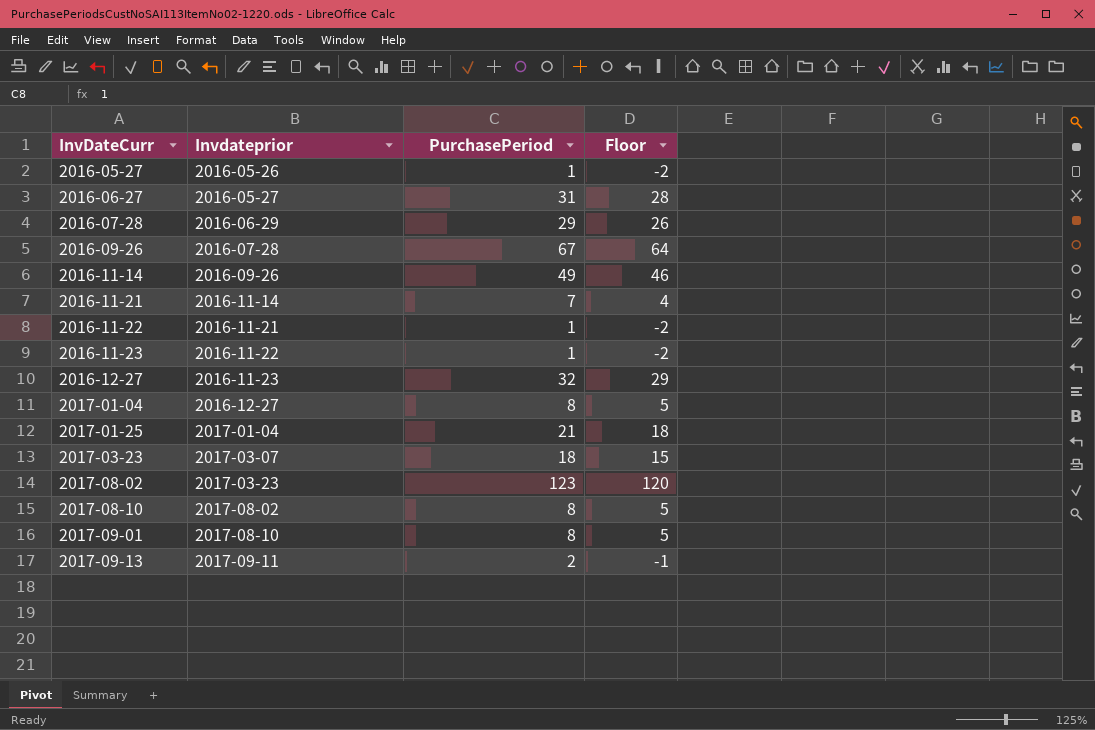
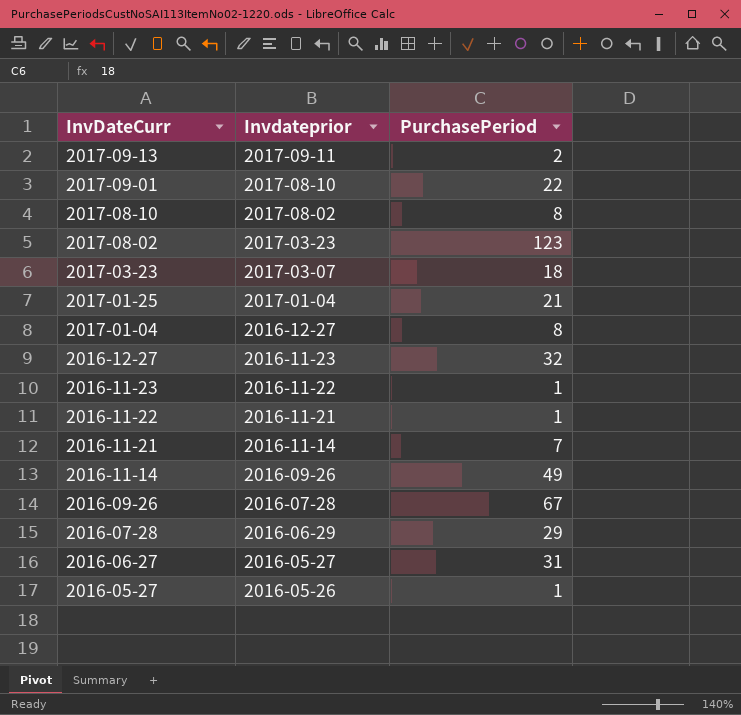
row order: InvDateCurr ascending -> InvDateCurr descending
column Floor | formula: [PurchasePeriod] - 3 -> none
2017-09-01 | PurchasePeriod: 8 -> 22

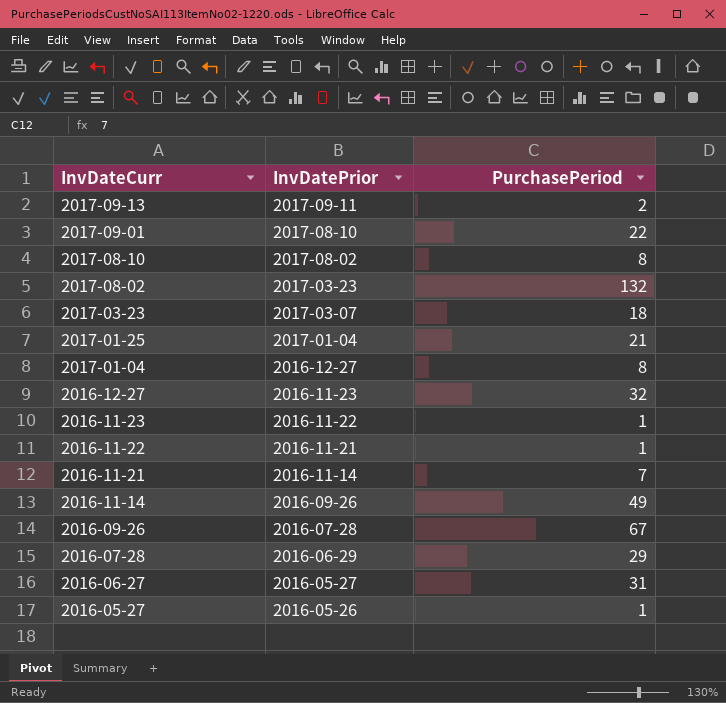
column name: Invdateprior -> InvDatePrior
2017-08-02 | PurchasePeriod: 123 -> 132

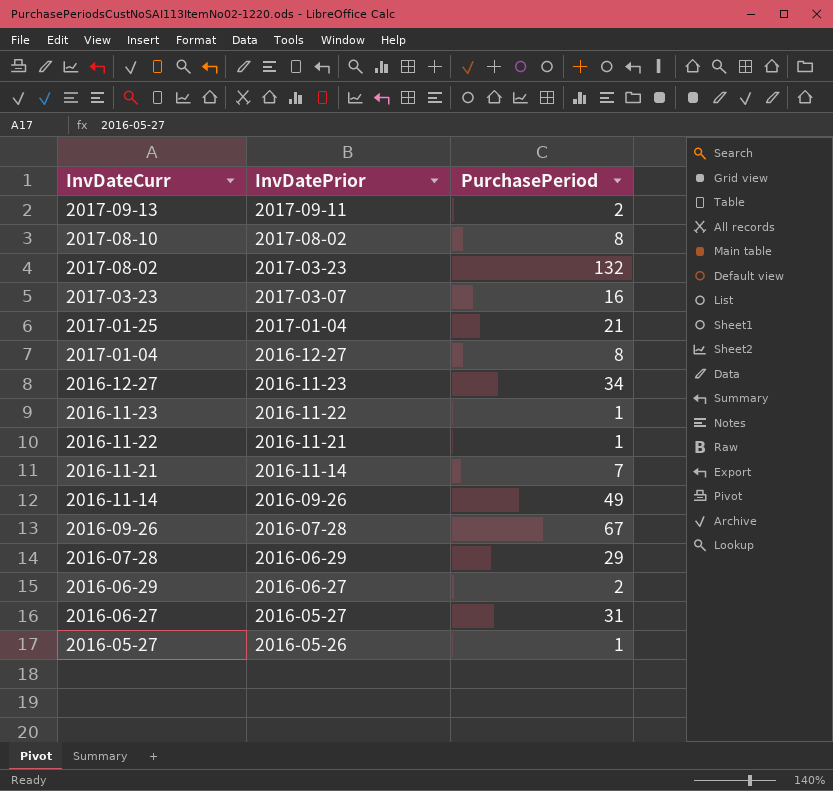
row 2017-09-01: 2017-08-10 | 22 -> none
2017-03-23 | PurchasePeriod: 18 -> 16
2016-12-27 | PurchasePeriod: 32 -> 34
row 2016-06-29: none -> 2016-06-27 | 2

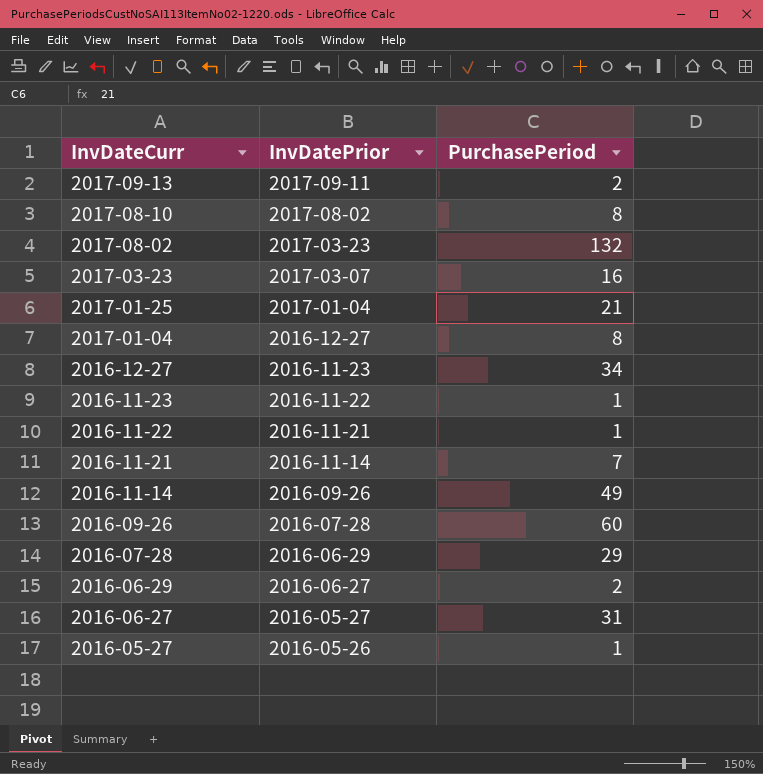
2016-09-26 | PurchasePeriod: 67 -> 60

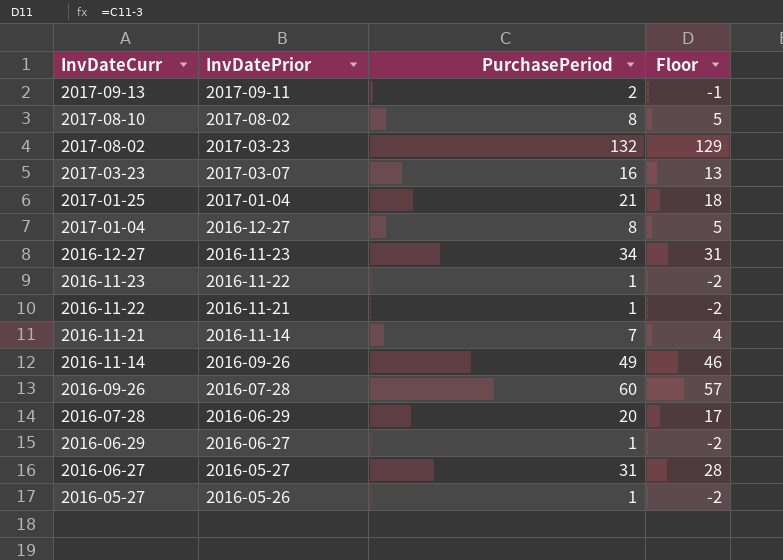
column Floor | formula: none -> [PurchasePeriod] - 3
2016-07-28 | PurchasePeriod: 29 -> 20
2016-06-29 | PurchasePeriod: 2 -> 1

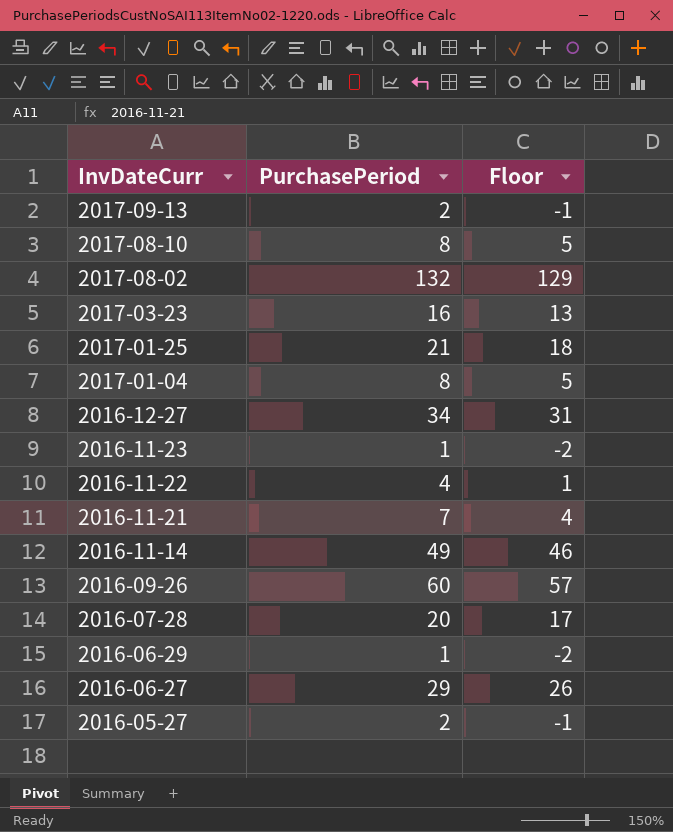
column InvDatePrior | position: 2 -> none
2016-11-22 | PurchasePeriod: 1 -> 4
2016-11-22 | Floor: -2 -> 1
2016-06-27 | PurchasePeriod: 31 -> 29
2016-06-27 | Floor: 28 -> 26
2016-05-27 | PurchasePeriod: 1 -> 2
2016-05-27 | Floor: -2 -> -1

